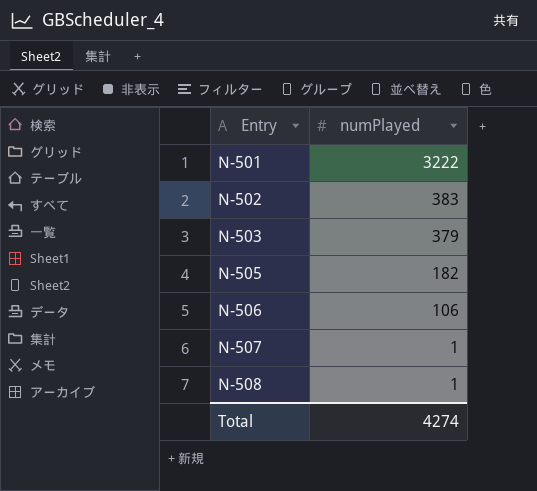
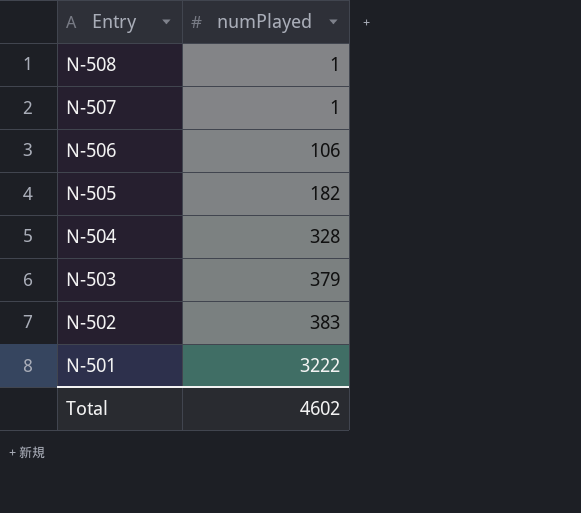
row order: Entry ascending -> Entry descending
row N-504: none -> 328
Total | numPlayed: 4274 -> 4602

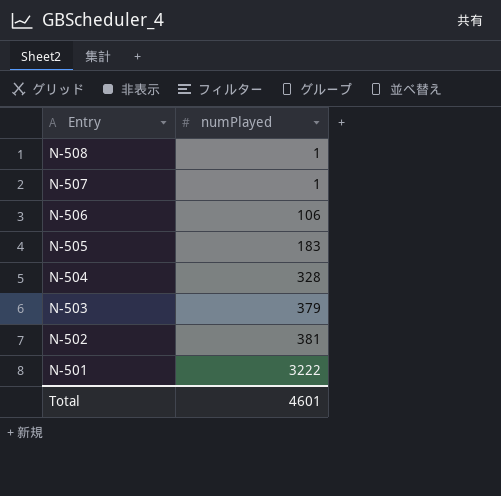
N-505 | numPlayed: 182 -> 183
N-502 | numPlayed: 383 -> 381
Total | numPlayed: 4602 -> 4601

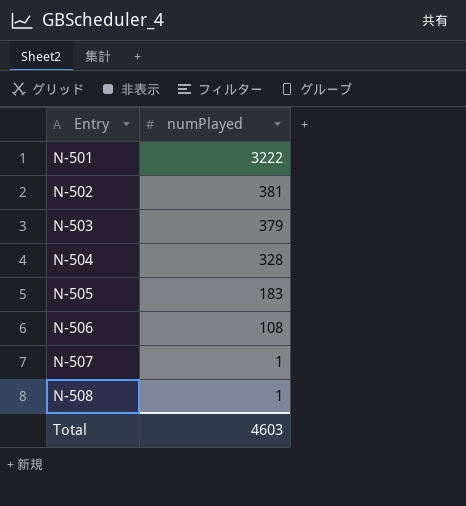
row order: Entry descending -> Entry ascending
N-506 | numPlayed: 106 -> 108
Total | numPlayed: 4601 -> 4603

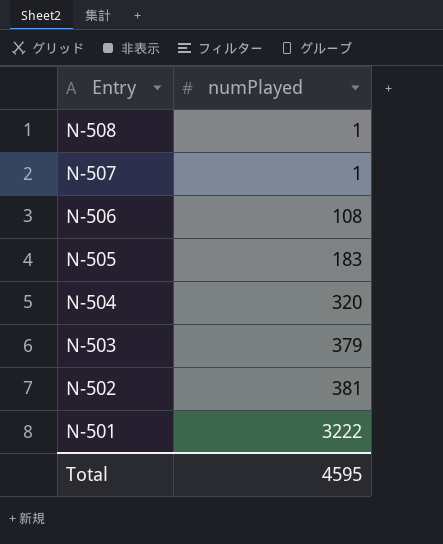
row order: Entry ascending -> Entry descending
N-504 | numPlayed: 328 -> 320
Total | numPlayed: 4603 -> 4595

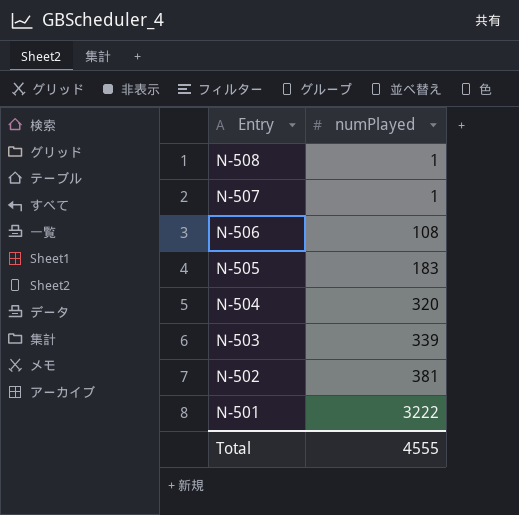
N-503 | numPlayed: 379 -> 339
Total | numPlayed: 4595 -> 4555

